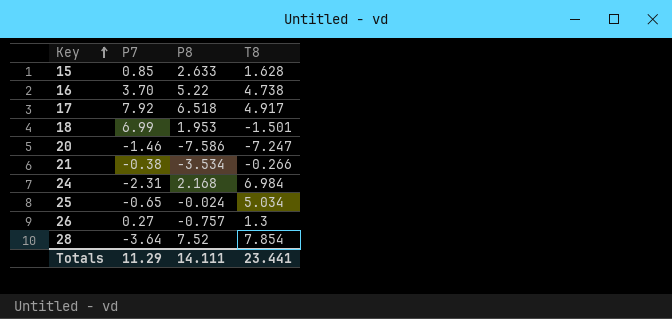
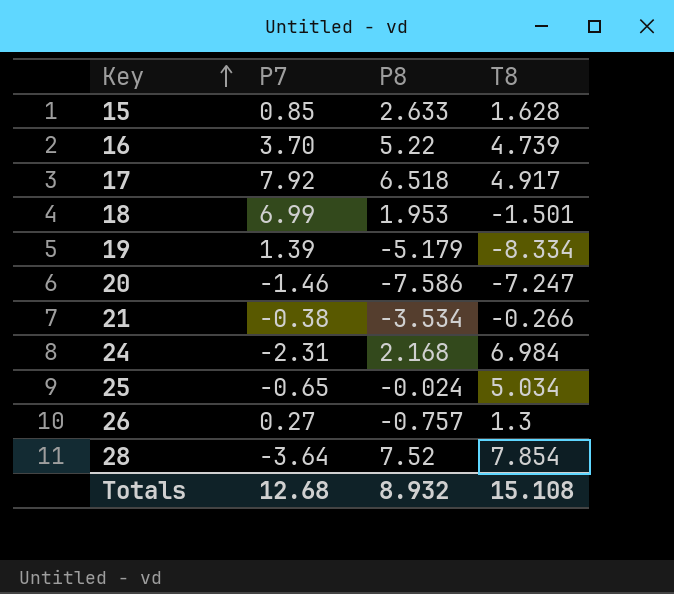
16 | T8: 4.738 -> 4.739
row 19: none -> 1.39 | -5.179 | -8.334
Totals | P7: 11.29 -> 12.68
Totals | P8: 14.111 -> 8.932
Totals | T8: 23.441 -> 15.108

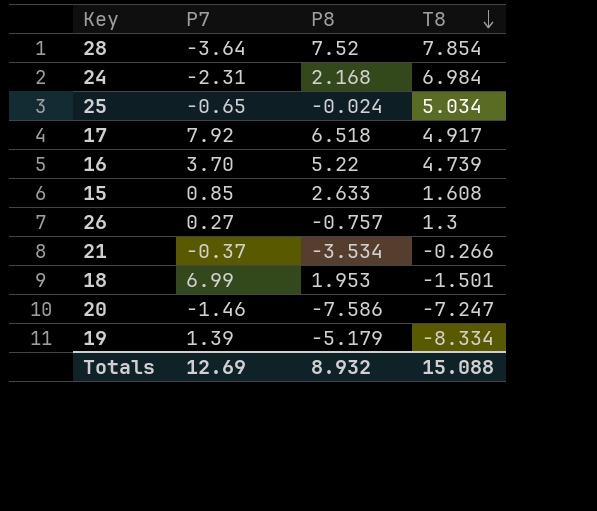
row order: Key ascending -> T8 descending
15 | T8: 1.628 -> 1.608
21 | P7: -0.38 -> -0.37
Totals | P7: 12.68 -> 12.69
Totals | T8: 15.108 -> 15.088

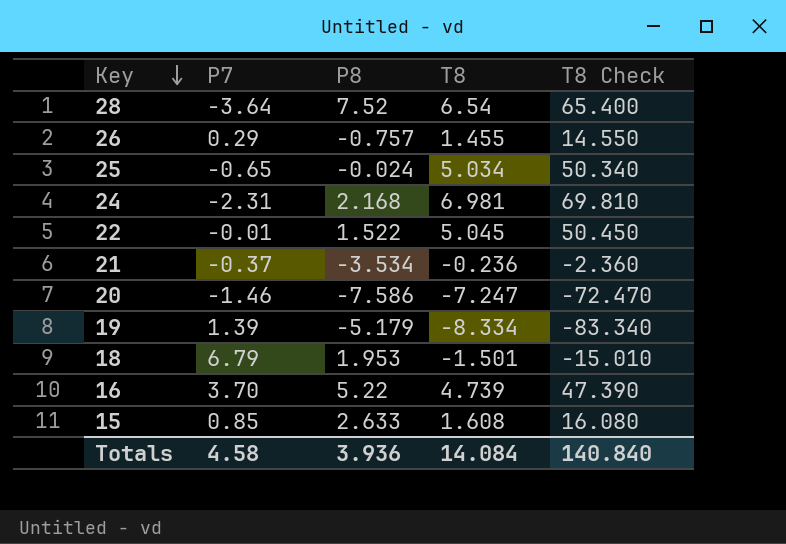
row order: T8 descending -> Key descending
column T8 Check | formula: none -> [T8] * 10
row 17: 7.92 | 6.518 | 4.917 -> none
28 | T8: 7.854 -> 6.54
26 | P7: 0.27 -> 0.29
26 | T8: 1.3 -> 1.455
24 | T8: 6.984 -> 6.981
row 22: none -> -0.01 | 1.522 | 5.045 | 50.450
21 | T8: -0.266 -> -0.236
18 | P7: 6.99 -> 6.79
Totals | P7: 12.69 -> 4.58
Totals | P8: 8.932 -> 3.936
Totals | T8: 15.088 -> 14.084

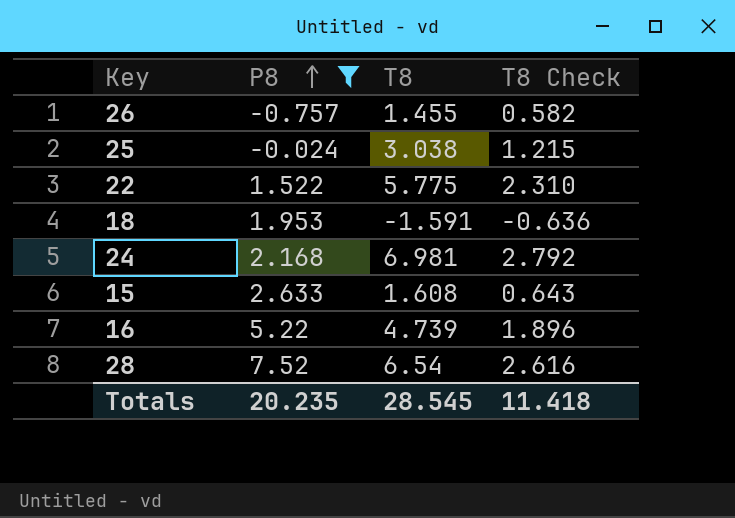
filter: none -> P8 >= -0.757
row order: Key descending -> P8 ascending
column P7 | position: 2 -> none
column T8 Check | formula: [T8] * 10 -> [T8] * 0.4
25 | T8: 5.034 -> 3.038
22 | T8: 5.045 -> 5.775
18 | T8: -1.501 -> -1.591
Totals | P8: 3.936 -> 20.235
Totals | T8: 14.084 -> 28.545
Totals | T8 Check: 140.840 -> 11.418

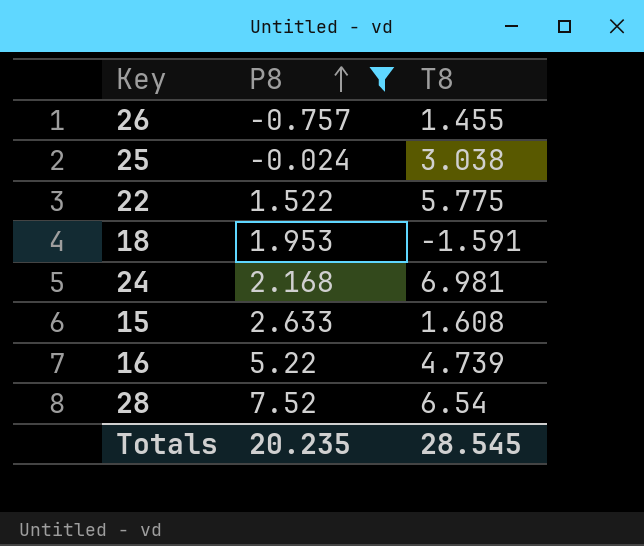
column T8 Check | formula: [T8] * 0.4 -> none

